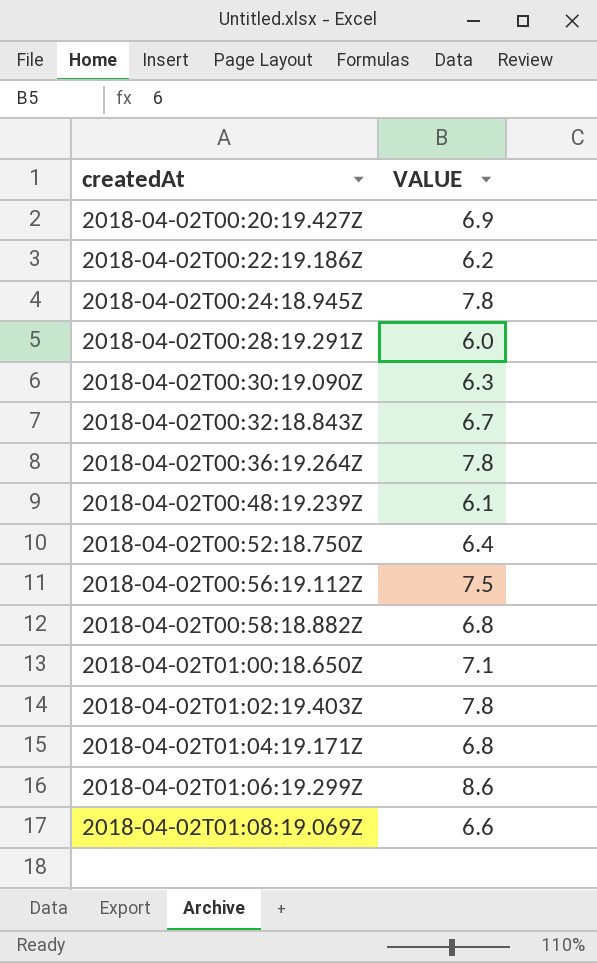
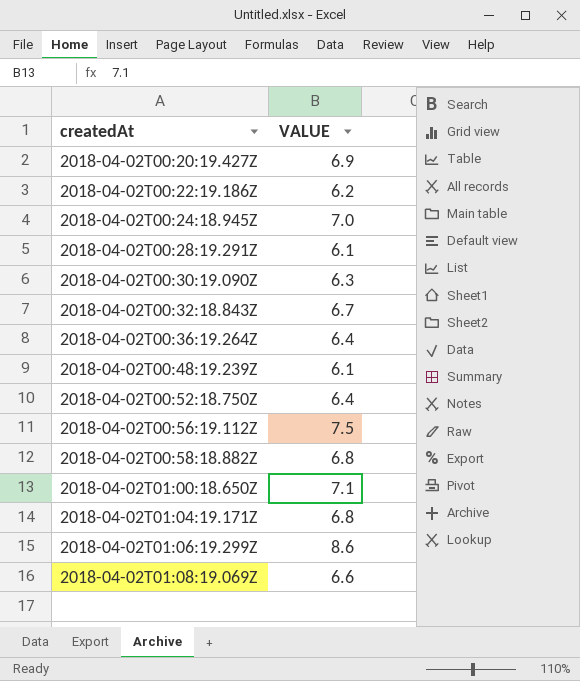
row 2018-04-02T01:02:19.403Z: 7.8 -> none
2018-04-02T00:24:18.945Z | VALUE: 7.8 -> 7.0
2018-04-02T00:28:19.291Z | VALUE: 6.0 -> 6.1
2018-04-02T00:36:19.264Z | VALUE: 7.8 -> 6.4

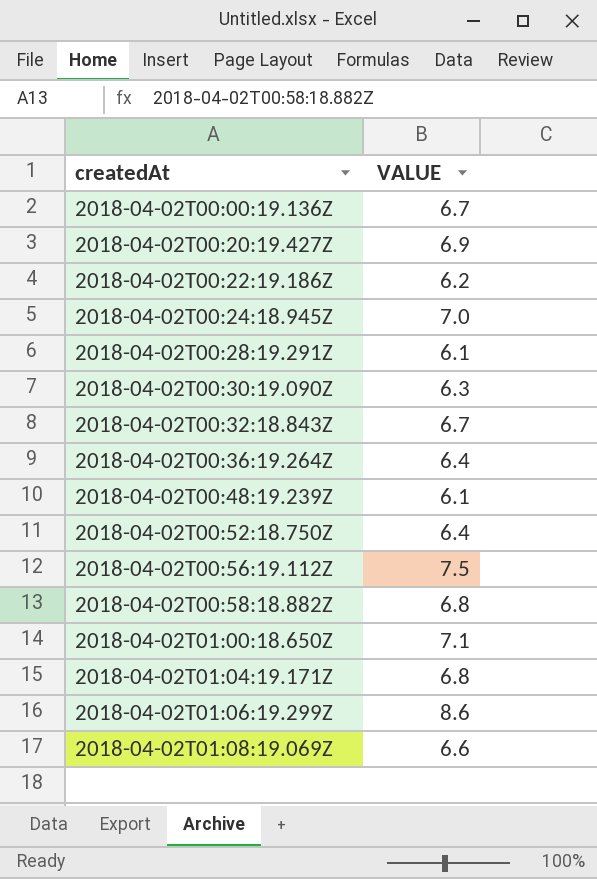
row 2018-04-02T00:00:19.136Z: none -> 6.7

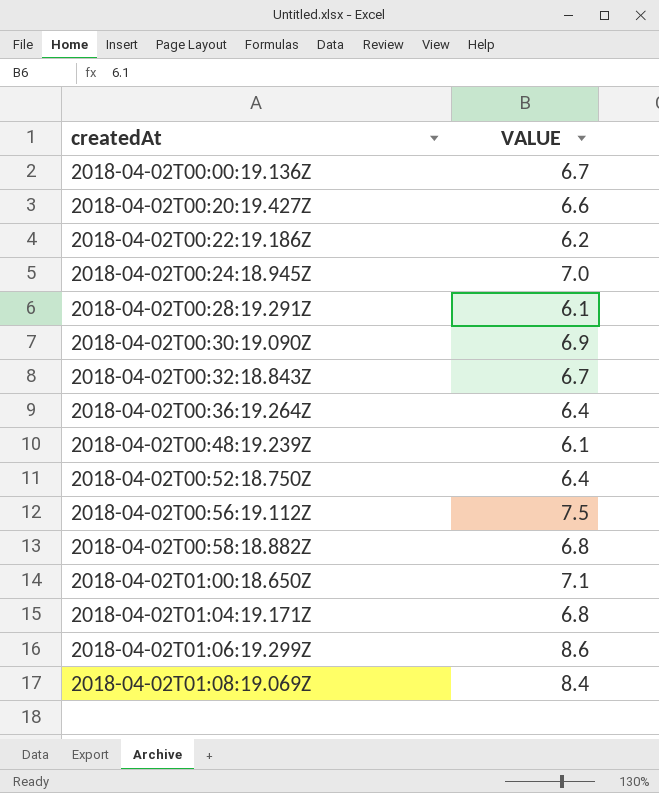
2018-04-02T00:20:19.427Z | VALUE: 6.9 -> 6.6
2018-04-02T00:30:19.090Z | VALUE: 6.3 -> 6.9
2018-04-02T01:08:19.069Z | VALUE: 6.6 -> 8.4

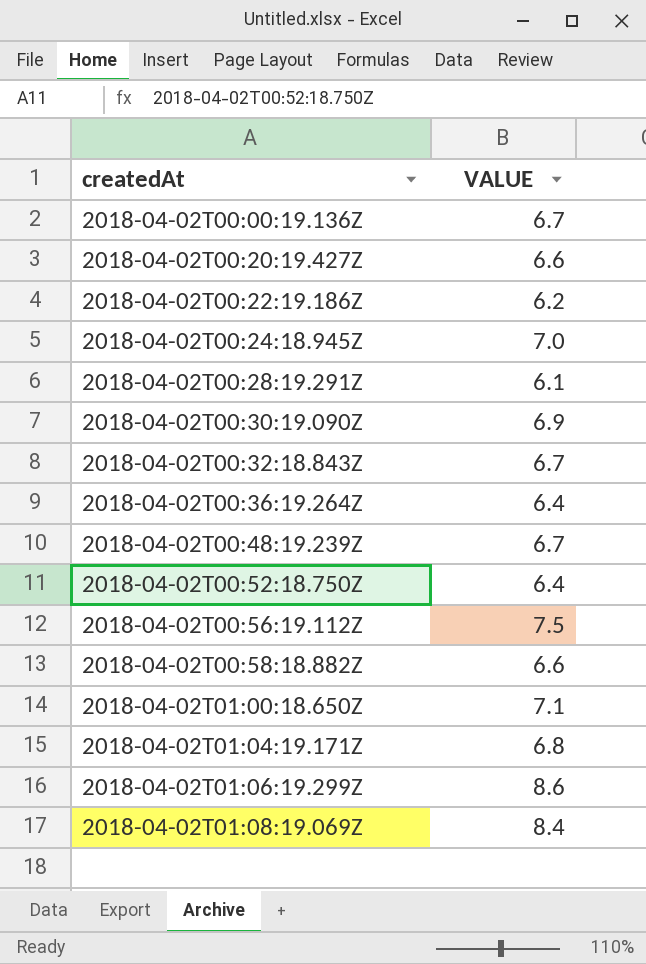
2018-04-02T00:48:19.239Z | VALUE: 6.1 -> 6.7
2018-04-02T00:58:18.882Z | VALUE: 6.8 -> 6.6

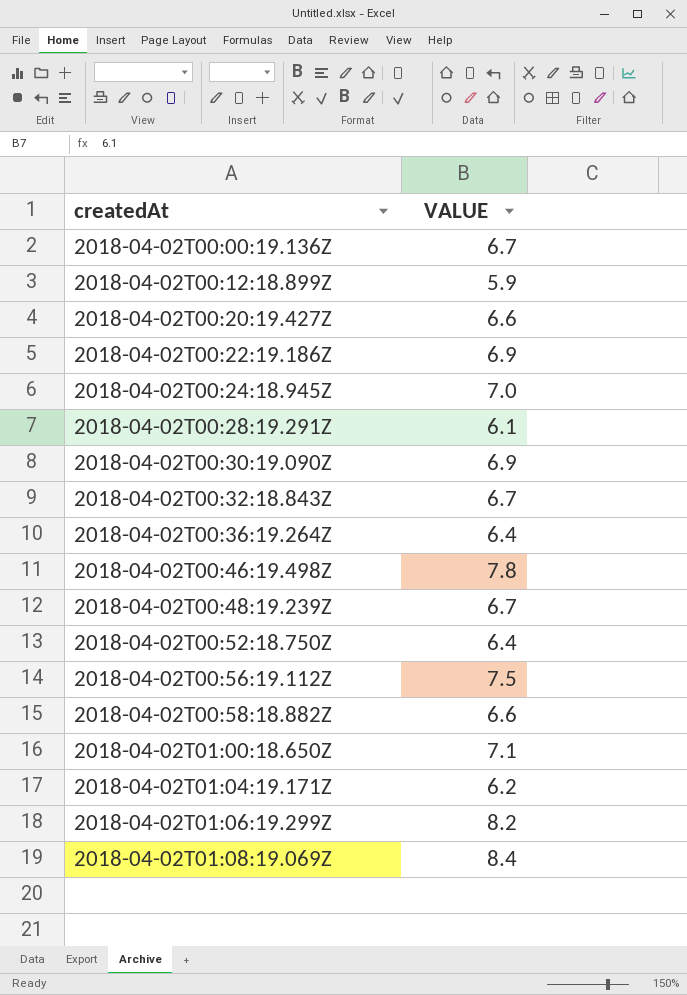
row 2018-04-02T00:12:18.899Z: none -> 5.9
2018-04-02T00:22:19.186Z | VALUE: 6.2 -> 6.9
row 2018-04-02T00:46:19.498Z: none -> 7.8
2018-04-02T01:04:19.171Z | VALUE: 6.8 -> 6.2
2018-04-02T01:06:19.299Z | VALUE: 8.6 -> 8.2

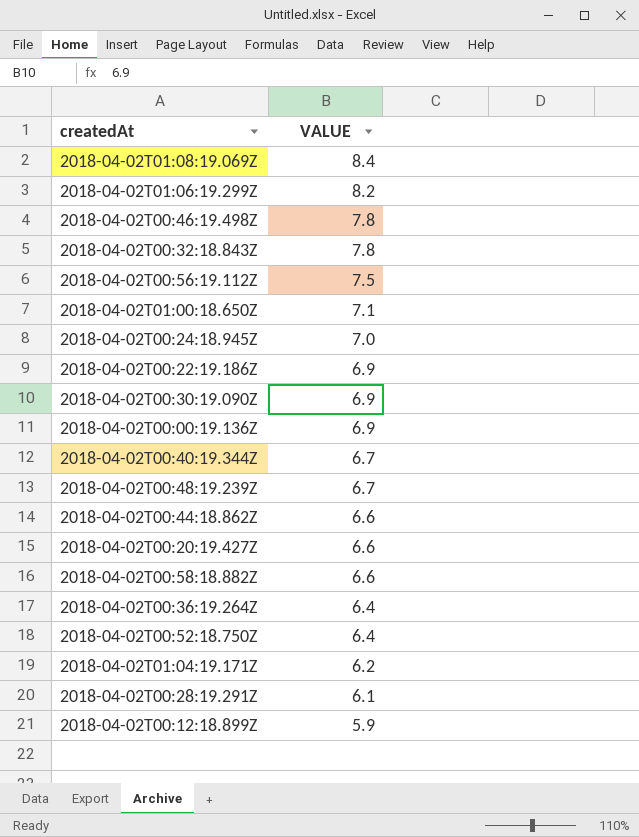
row order: createdAt ascending -> VALUE descending
2018-04-02T00:32:18.843Z | VALUE: 6.7 -> 7.8
2018-04-02T00:00:19.136Z | VALUE: 6.7 -> 6.9
row 2018-04-02T00:40:19.344Z: none -> 6.7
row 2018-04-02T00:44:18.862Z: none -> 6.6

